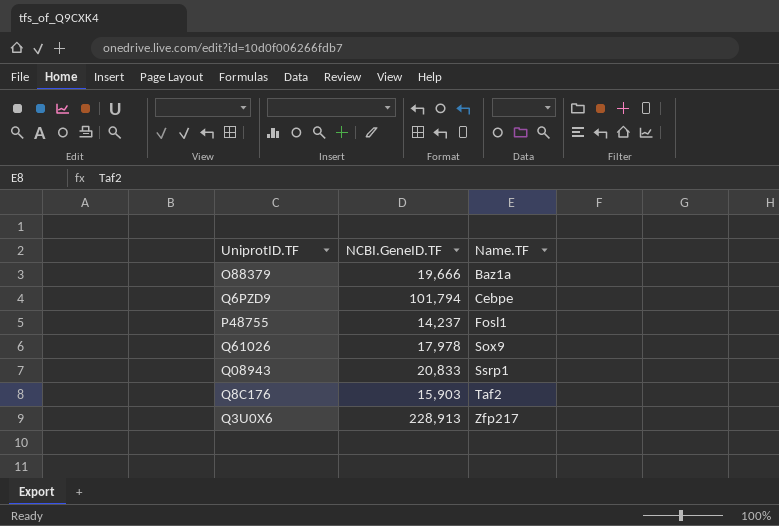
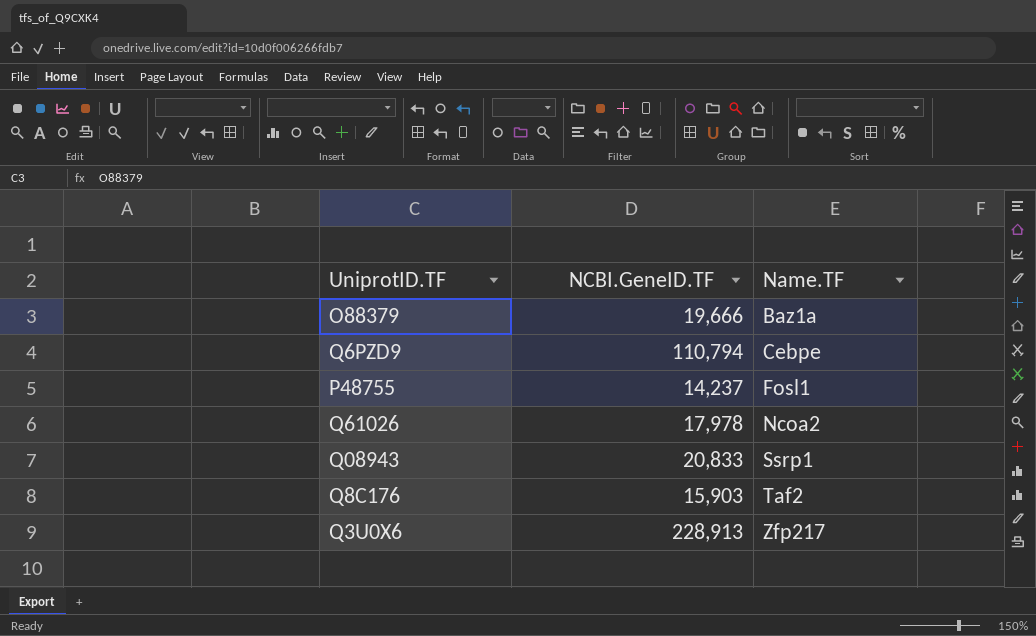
Q6PZD9 | NCBI.GeneID.TF: 101,794 -> 110,794
Q61026 | Name.TF: Sox9 -> Ncoa2

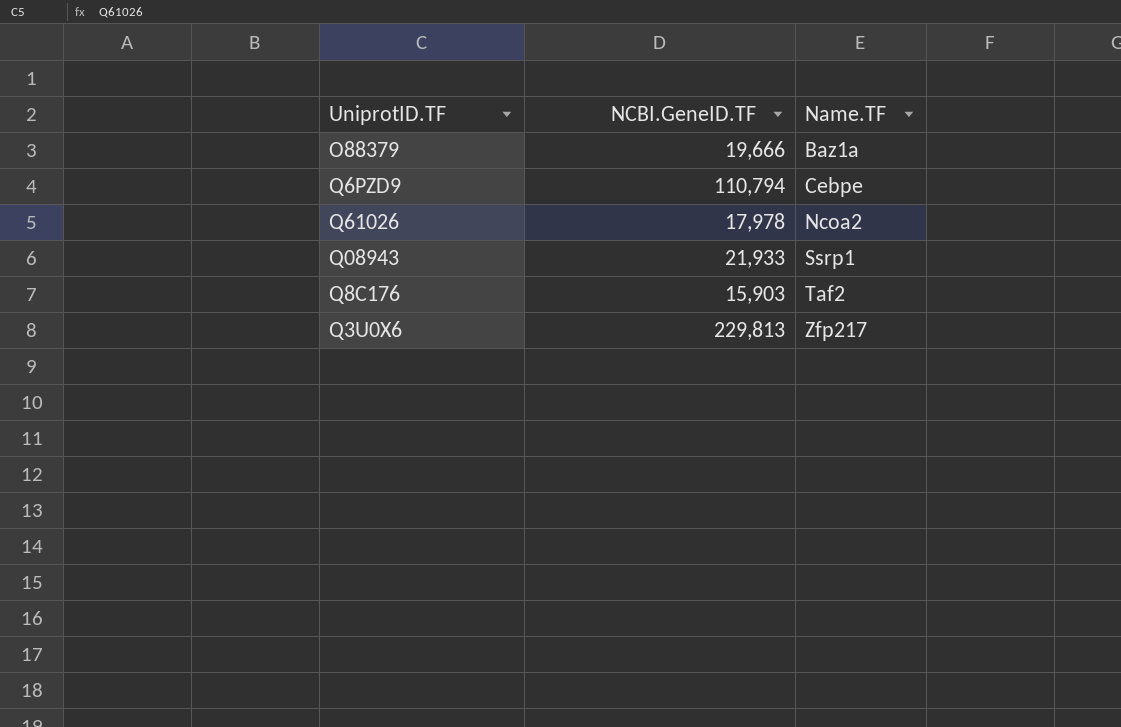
row P48755: 14,237 | Fosl1 -> none
Q08943 | NCBI.GeneID.TF: 20,833 -> 21,933
Q3U0X6 | NCBI.GeneID.TF: 228,913 -> 229,813

